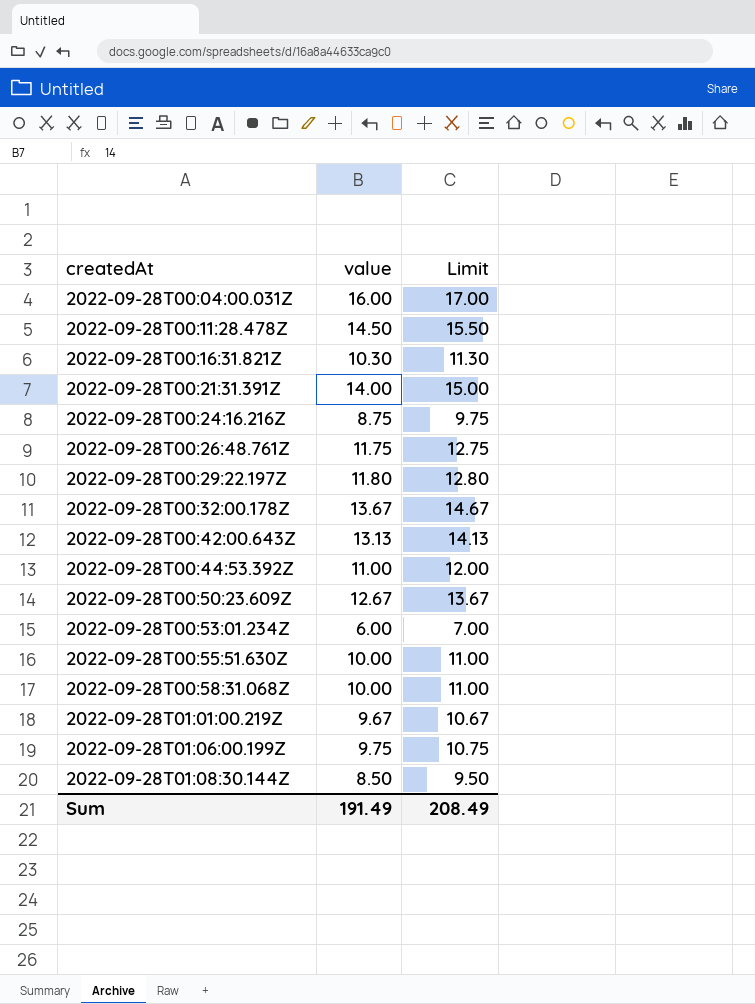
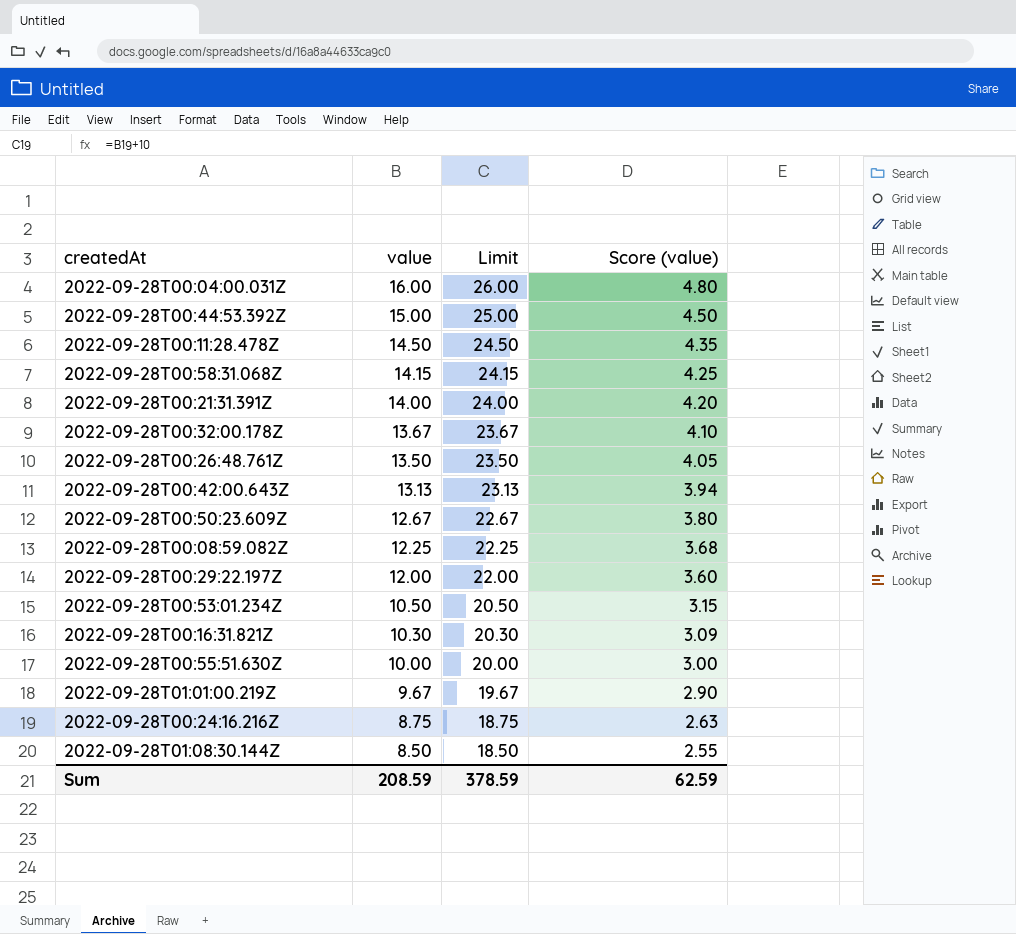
row order: createdAt ascending -> value descending
column Limit | formula: [value] + 1 -> [value] + 10
column Score (value) | formula: none -> [value] * 0.3
row 2022-09-28T01:06:00.199Z: 9.75 | 10.75 -> none
2022-09-28T00:44:53.392Z | value: 11.00 -> 15.00
2022-09-28T00:58:31.068Z | value: 10.00 -> 14.15
2022-09-28T00:26:48.761Z | value: 11.75 -> 13.50
row 2022-09-28T00:08:59.082Z: none -> 12.25 | 22.25 | 3.68
2022-09-28T00:29:22.197Z | value: 11.80 -> 12.00
2022-09-28T00:53:01.234Z | value: 6.00 -> 10.50
Sum | value: 191.49 -> 208.59
Sum | Limit: 208.49 -> 378.59

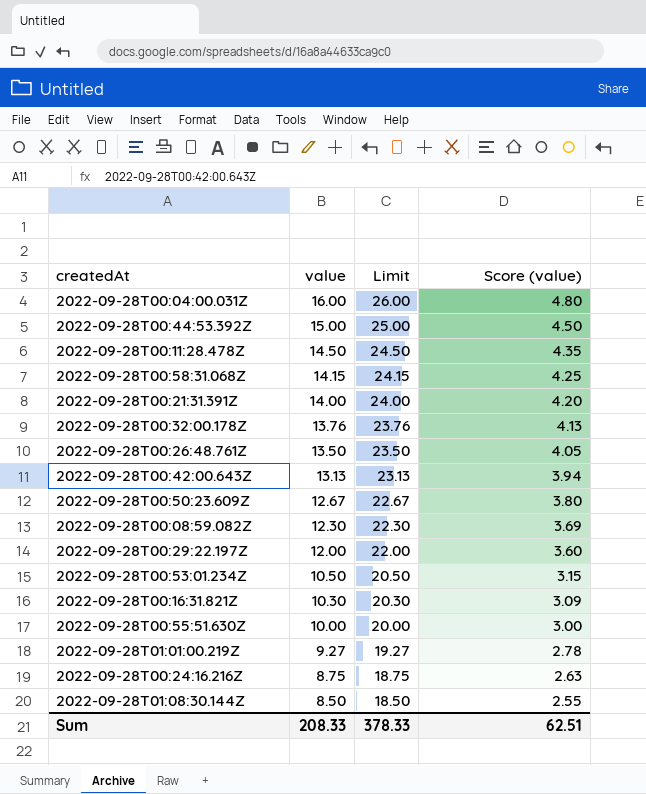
2022-09-28T00:32:00.178Z | value: 13.67 -> 13.76
2022-09-28T00:32:00.178Z | Limit: 23.67 -> 23.76
2022-09-28T00:32:00.178Z | Score (value): 4.10 -> 4.13
2022-09-28T00:08:59.082Z | value: 12.25 -> 12.30
2022-09-28T00:08:59.082Z | Limit: 22.25 -> 22.30
2022-09-28T00:08:59.082Z | Score (value): 3.68 -> 3.69
2022-09-28T01:01:00.219Z | value: 9.67 -> 9.27
2022-09-28T01:01:00.219Z | Limit: 19.67 -> 19.27
2022-09-28T01:01:00.219Z | Score (value): 2.90 -> 2.78
Sum | value: 208.59 -> 208.33
Sum | Limit: 378.59 -> 378.33
Sum | Score (value): 62.59 -> 62.51

